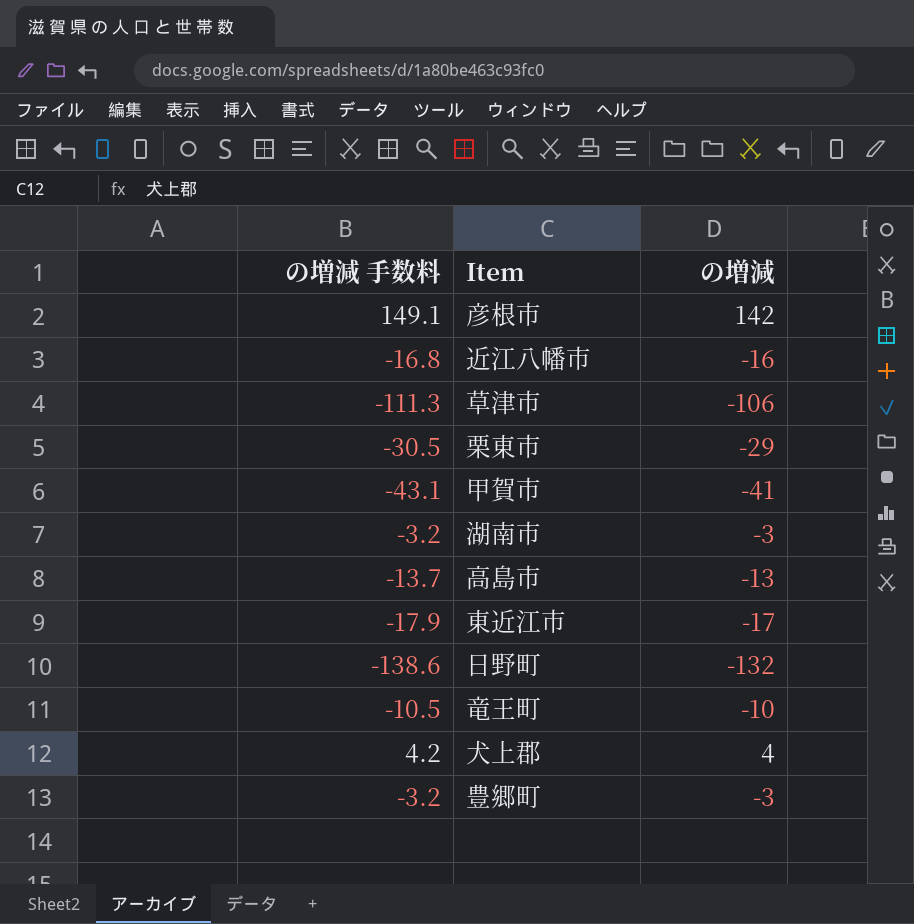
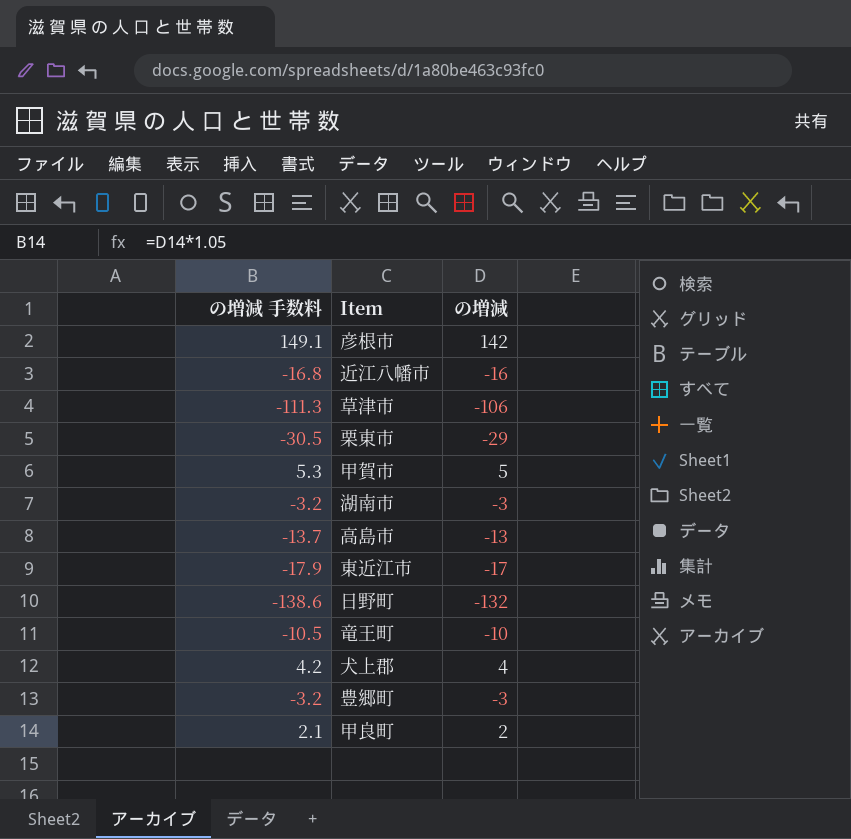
甲賀市 | の増減 手数料: -43.1 -> 5.3
甲賀市 | の増減: -41 -> 5
row 甲良町: none -> 2.1 | 2

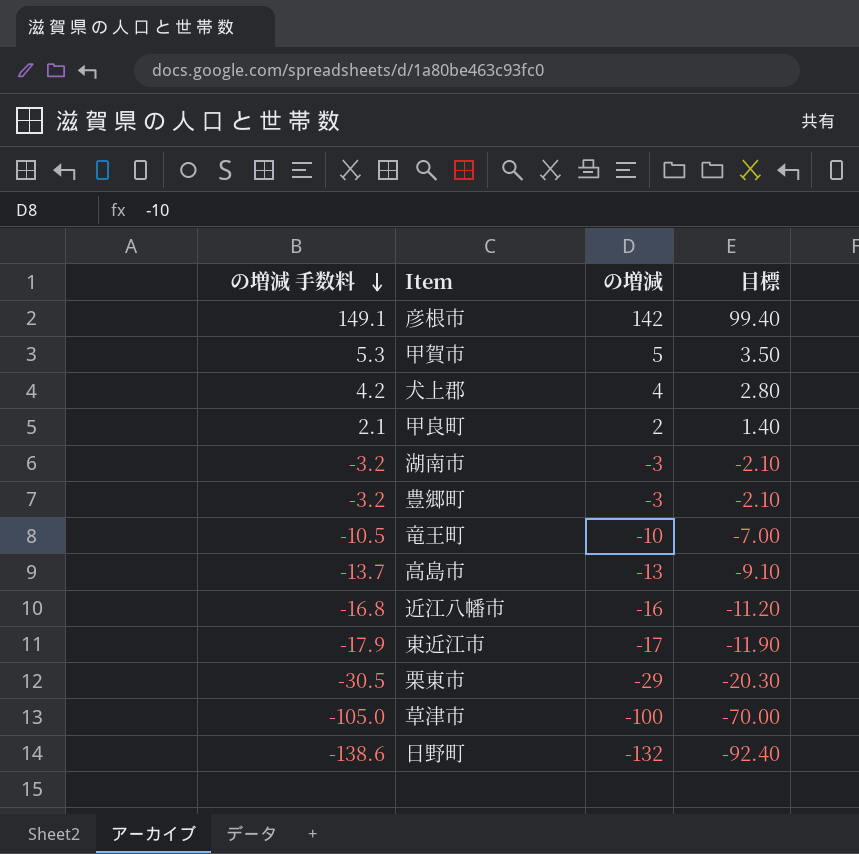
row order: none -> の増減 手数料 descending
column 目標 | formula: none -> [の増減] * 0.7
草津市 | の増減 手数料: -111.3 -> -105.0
草津市 | の増減: -106 -> -100

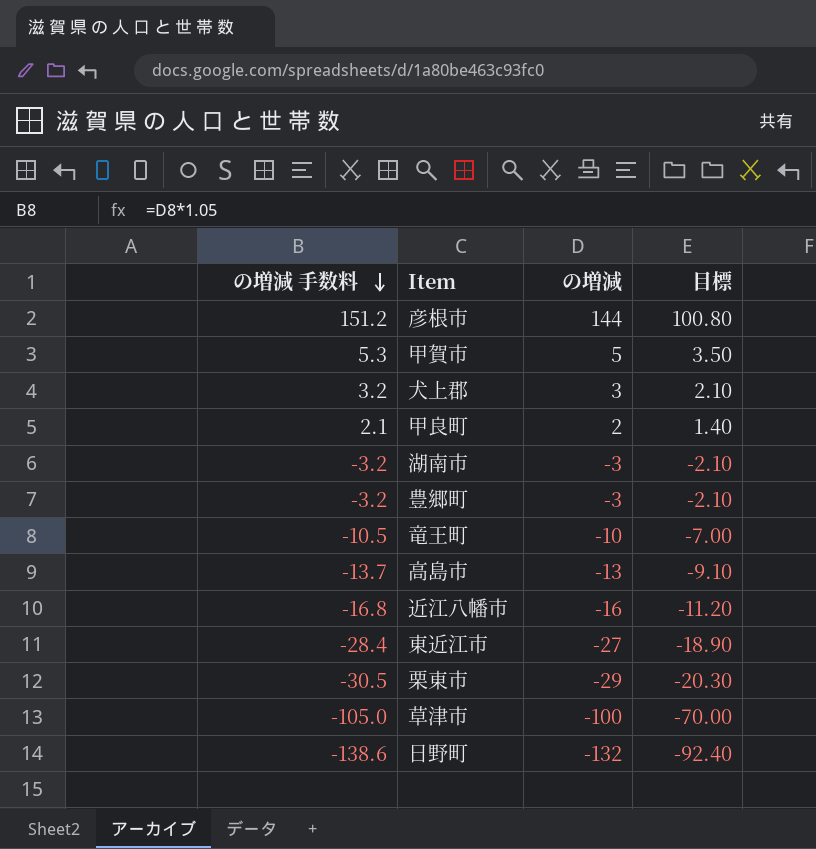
彦根市 | の増減 手数料: 149.1 -> 151.2
彦根市 | の増減: 142 -> 144
彦根市 | 目標: 99.40 -> 100.80
犬上郡 | の増減 手数料: 4.2 -> 3.2
犬上郡 | の増減: 4 -> 3
犬上郡 | 目標: 2.80 -> 2.10
東近江市 | の増減 手数料: -17.9 -> -28.4
東近江市 | の増減: -17 -> -27
東近江市 | 目標: -11.90 -> -18.90

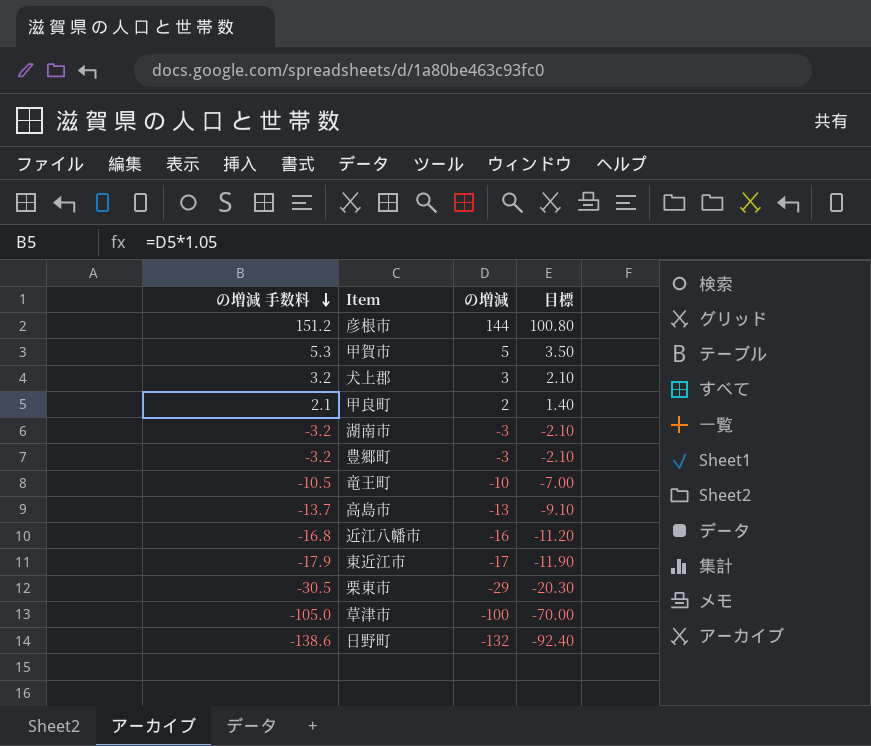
東近江市 | の増減 手数料: -28.4 -> -17.9
東近江市 | の増減: -27 -> -17
東近江市 | 目標: -18.90 -> -11.90

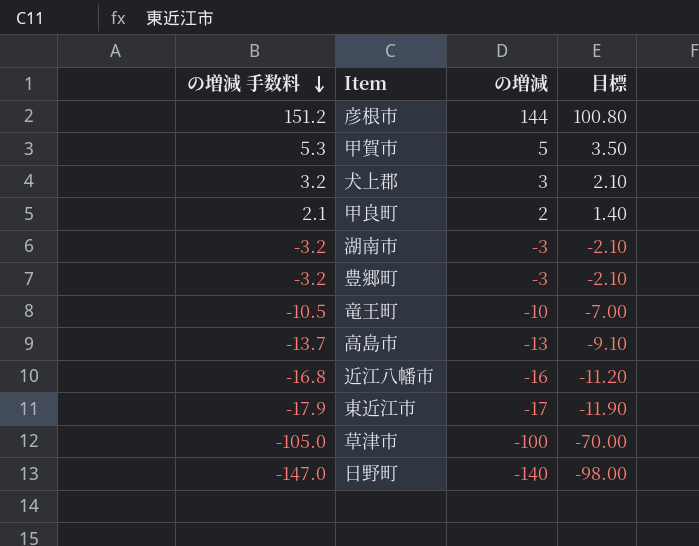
row 栗東市: -30.5 | -29 | -20.30 -> none
日野町 | の増減 手数料: -138.6 -> -147.0
日野町 | の増減: -132 -> -140
日野町 | 目標: -92.40 -> -98.00

